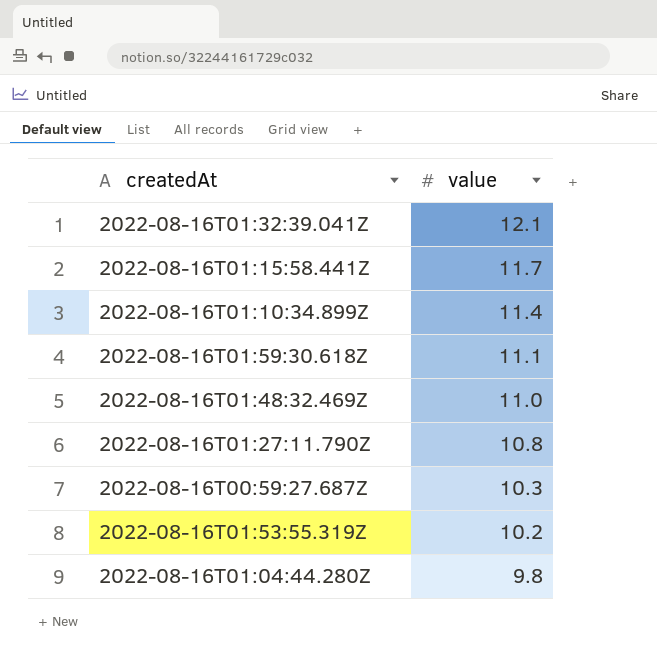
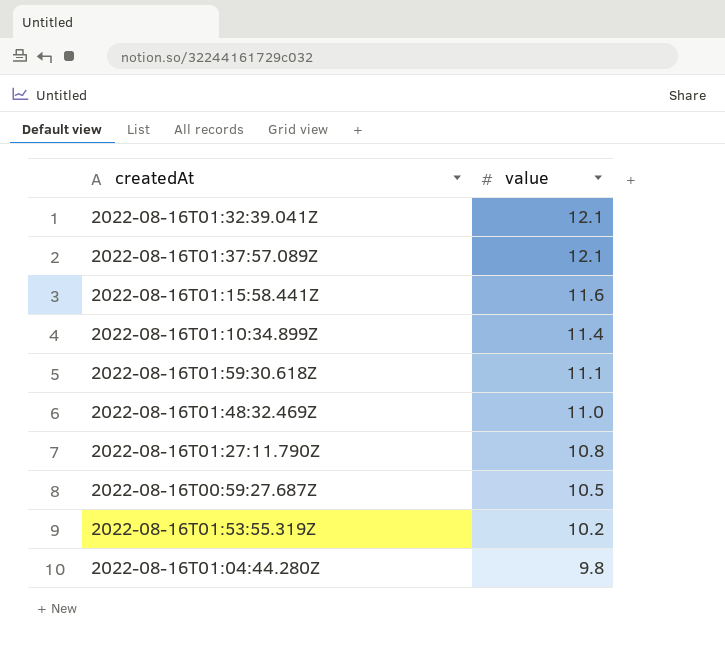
row 2022-08-16T01:37:57.089Z: none -> 12.1
2022-08-16T01:15:58.441Z | value: 11.7 -> 11.6
2022-08-16T00:59:27.687Z | value: 10.3 -> 10.5

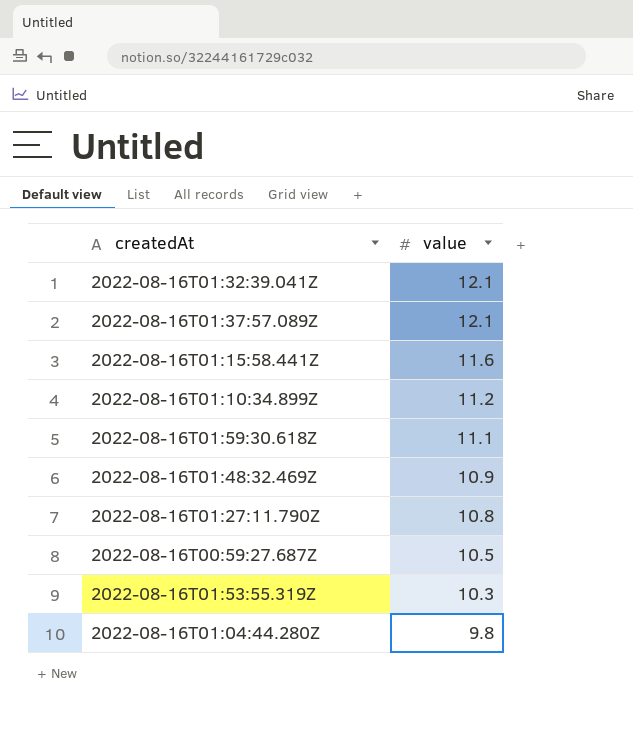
2022-08-16T01:10:34.899Z | value: 11.4 -> 11.2
2022-08-16T01:48:32.469Z | value: 11.0 -> 10.9
2022-08-16T01:53:55.319Z | value: 10.2 -> 10.3

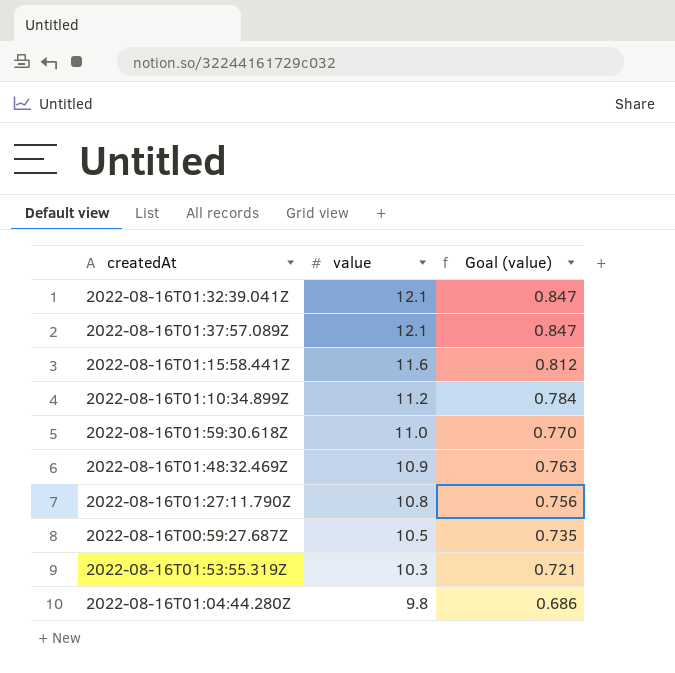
column Goal (value) | formula: none -> [value] * 0.07
2022-08-16T01:59:30.618Z | value: 11.1 -> 11.0

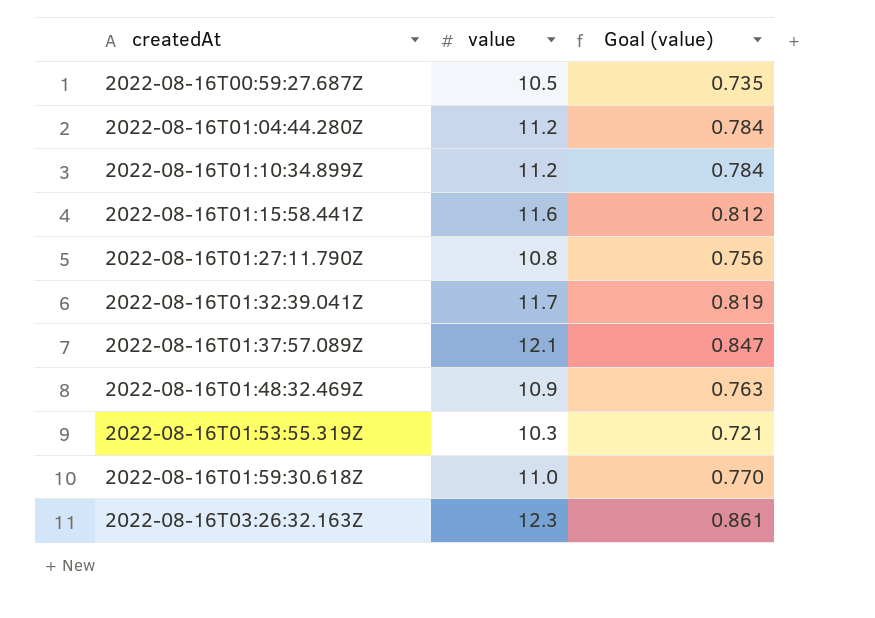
row order: value descending -> createdAt ascending
2022-08-16T01:04:44.280Z | value: 9.8 -> 11.2
2022-08-16T01:04:44.280Z | Goal (value): 0.686 -> 0.784
2022-08-16T01:32:39.041Z | value: 12.1 -> 11.7
2022-08-16T01:32:39.041Z | Goal (value): 0.847 -> 0.819
row 2022-08-16T03:26:32.163Z: none -> 12.3 | 0.861

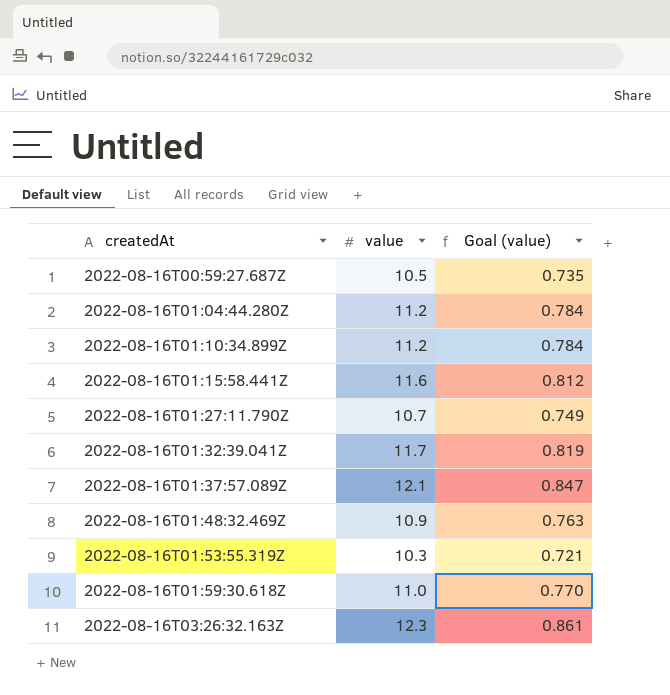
2022-08-16T01:27:11.790Z | value: 10.8 -> 10.7
2022-08-16T01:27:11.790Z | Goal (value): 0.756 -> 0.749

